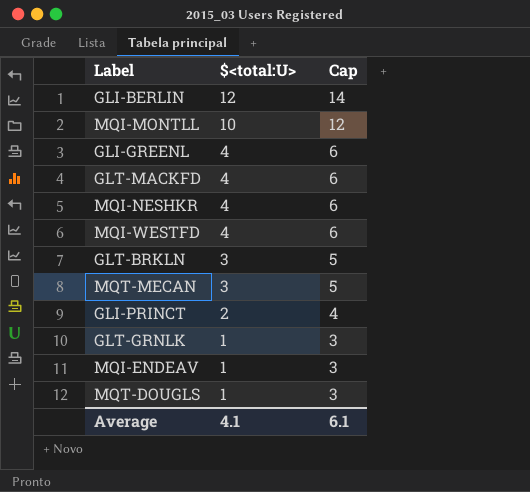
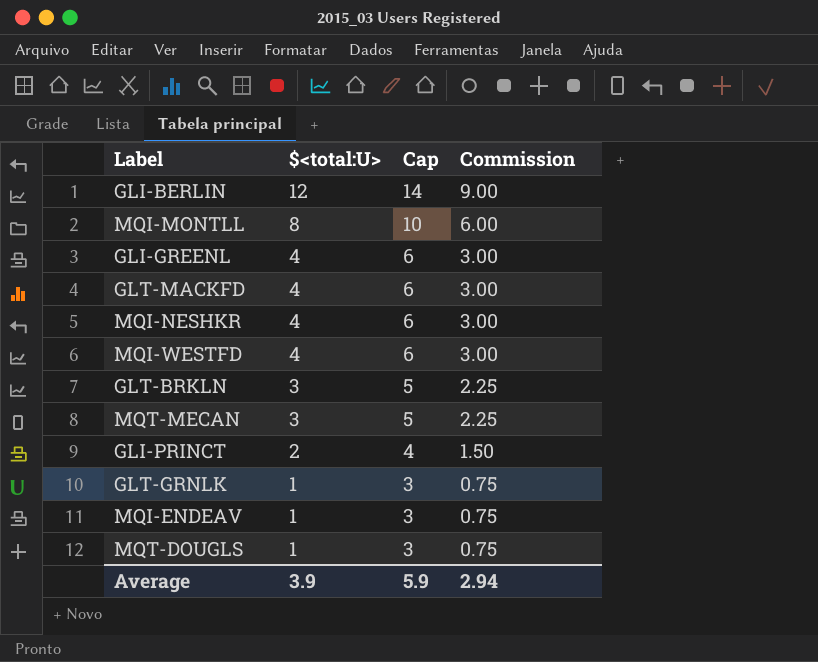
column Commission | formula: none -> [$<total:U>] * 0.75
MQI-MONTLL | $<total:U>: 10 -> 8
MQI-MONTLL | Cap: 12 -> 10
Average | $<total:U>: 4.1 -> 3.9
Average | Cap: 6.1 -> 5.9

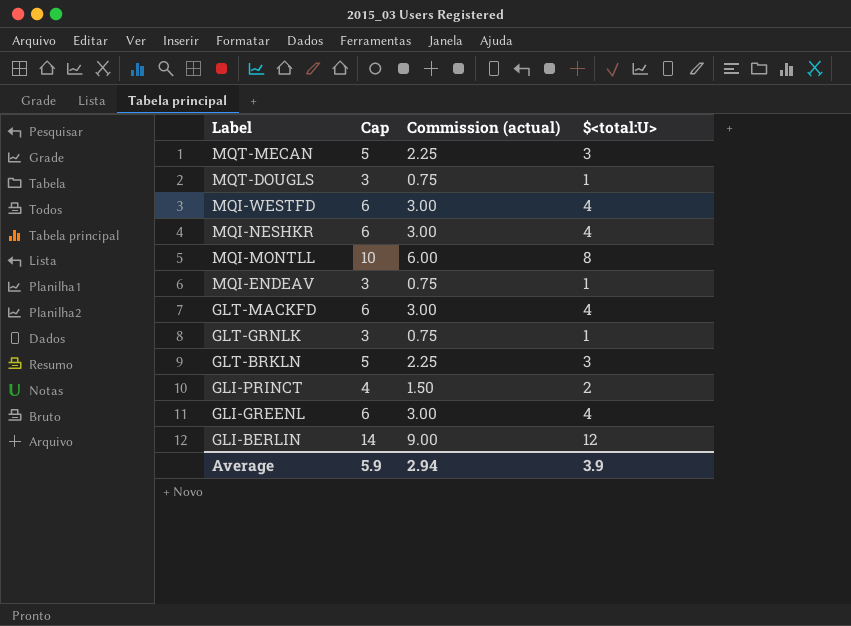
row order: $<total:U> descending -> Label descending
column name: Commission -> Commission (actual)
column $<total:U> | position: 2 -> 4

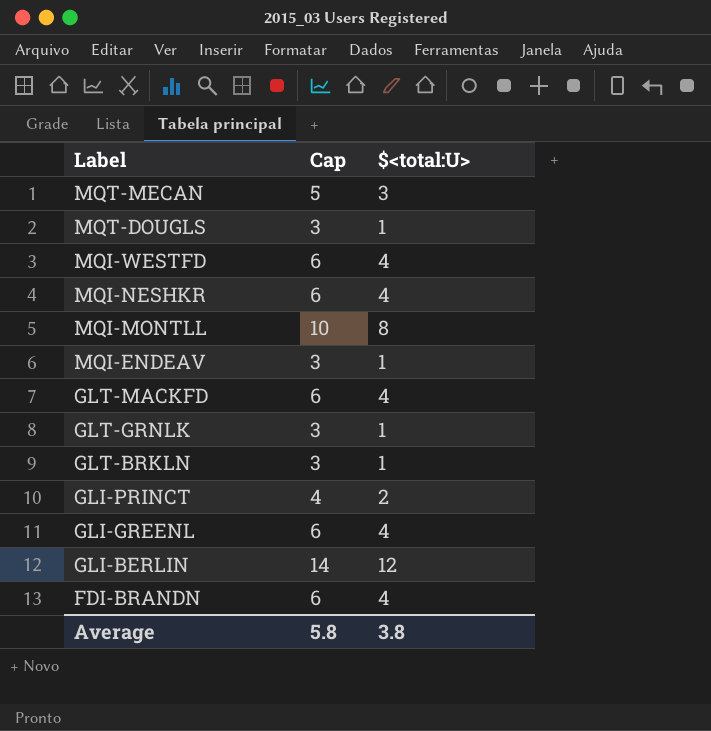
column Commission (actual) | formula: [$<total:U>] * 0.75 -> none
GLT-BRKLN | Cap: 5 -> 3
GLT-BRKLN | $<total:U>: 3 -> 1
row FDI-BRANDN: none -> 6 | 4
Average | Cap: 5.9 -> 5.8
Average | $<total:U>: 3.9 -> 3.8

